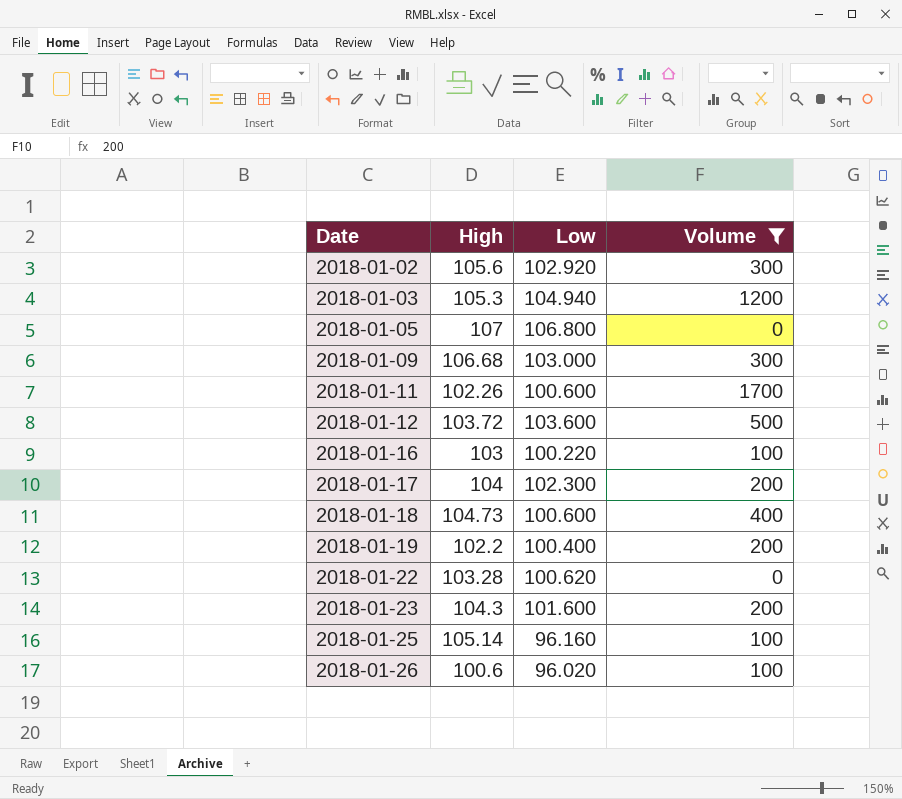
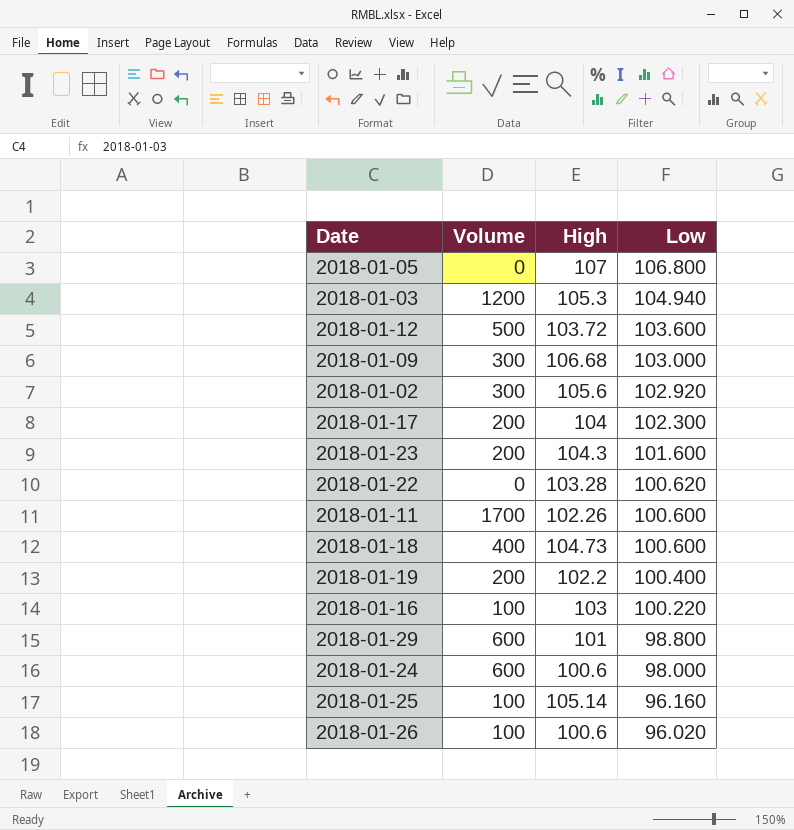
filter: Volume != 600 -> none
row order: Date ascending -> Low descending
column Volume | position: 4 -> 2

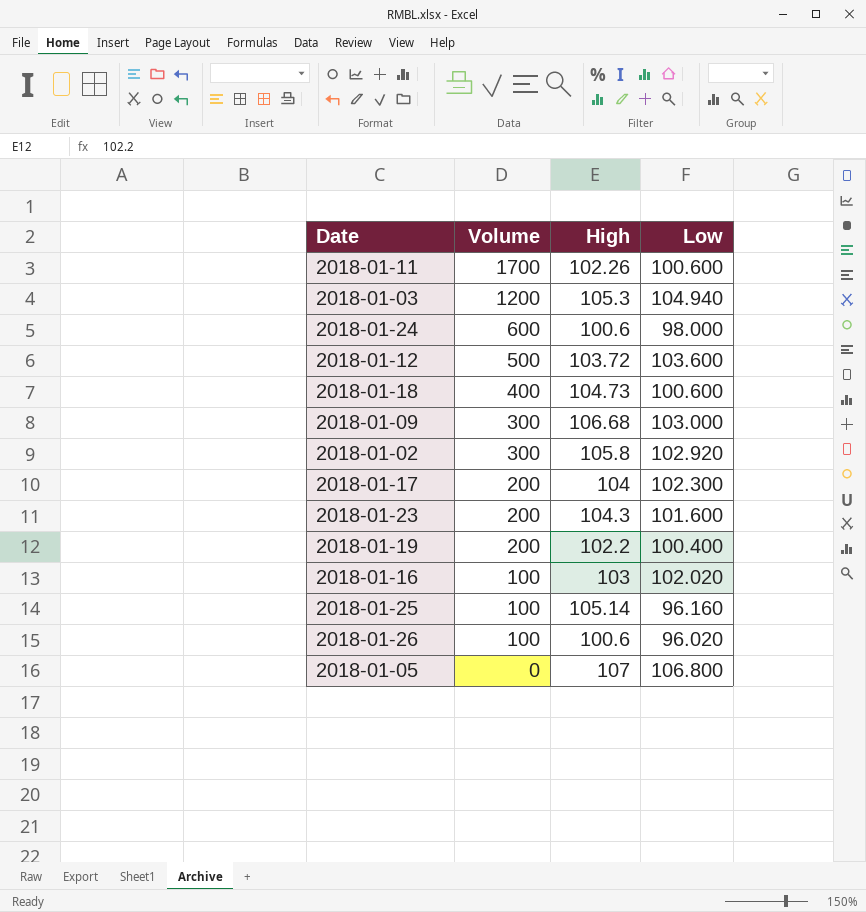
row order: Low descending -> Volume descending
row 2018-01-22: 0 | 103.28 | 100.620 -> none
row 2018-01-29: 600 | 101 | 98.800 -> none
2018-01-02 | High: 105.6 -> 105.8
2018-01-16 | Low: 100.220 -> 102.020

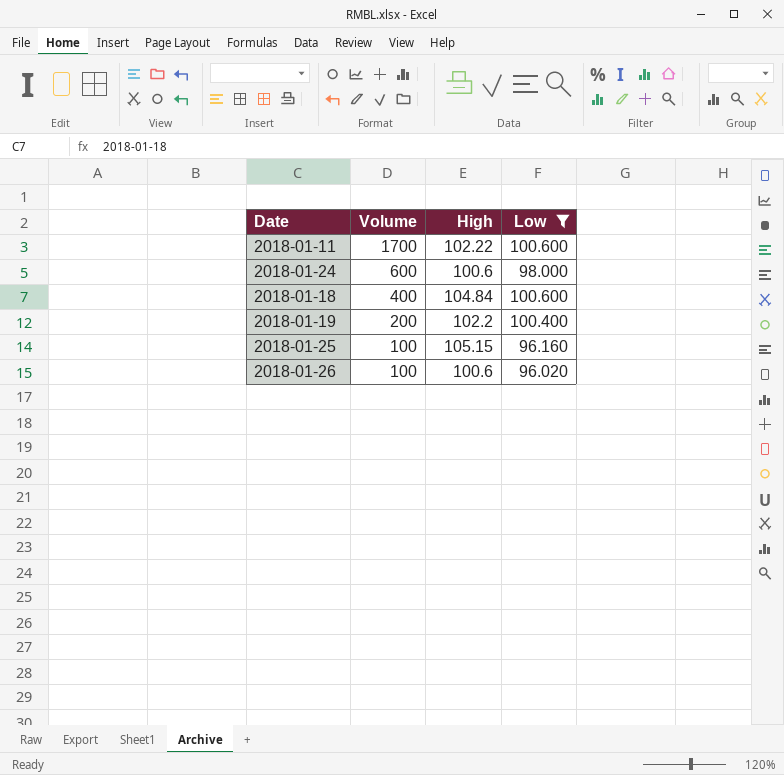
filter: none -> Low <= 100.600
2018-01-11 | High: 102.26 -> 102.22
2018-01-18 | High: 104.73 -> 104.84
2018-01-25 | High: 105.14 -> 105.15

